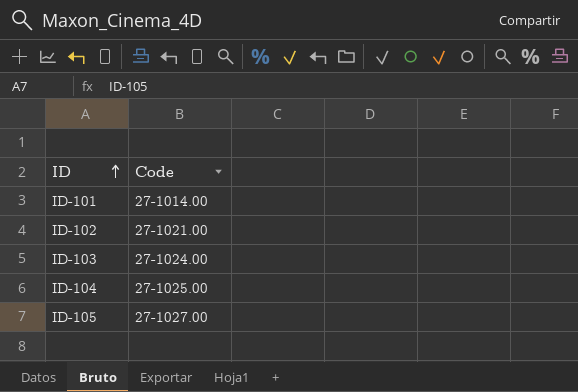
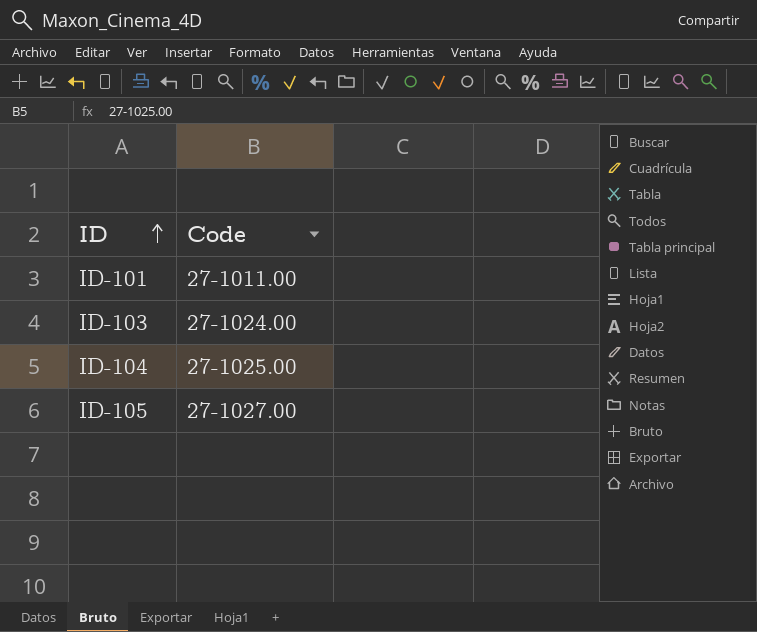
row ID-102: 27-1021.00 -> none
ID-101 | Code: 27-1014.00 -> 27-1011.00

